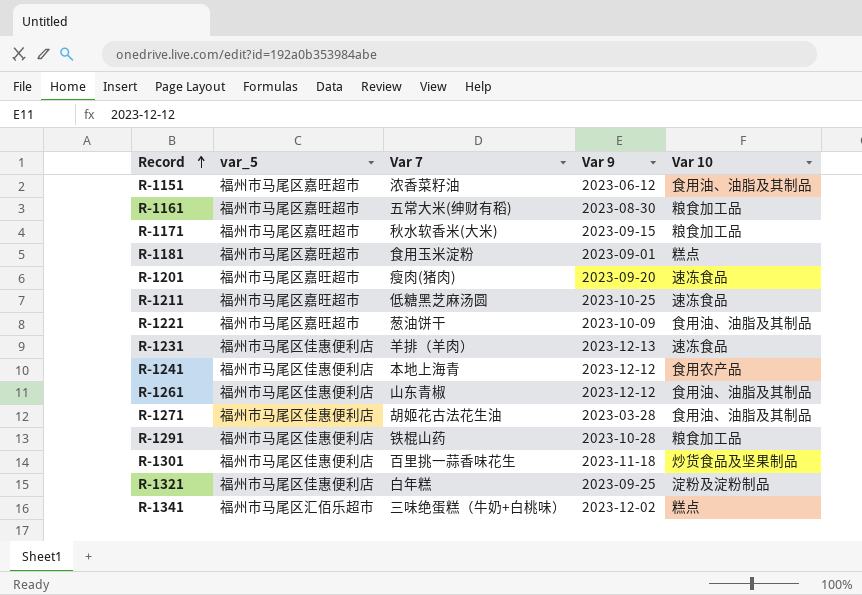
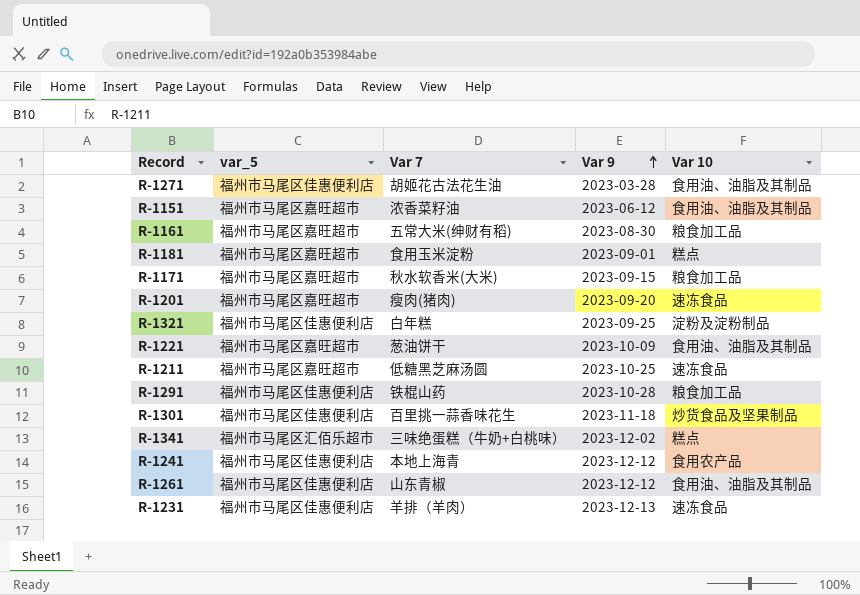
row order: Record ascending -> Var 9 ascending

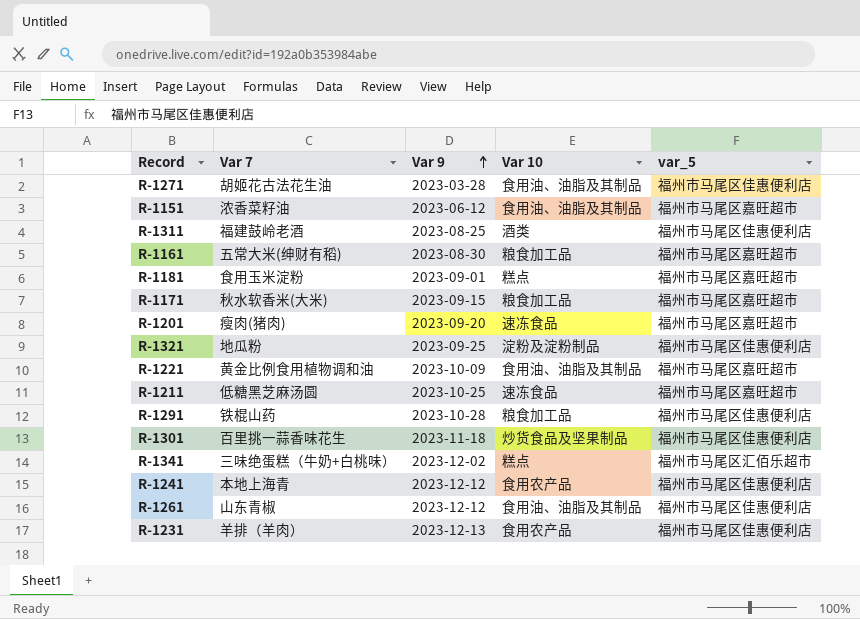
column var_5 | position: 2 -> 5
row R-1311: none -> 福建鼓岭老酒 | 2023-08-25 | 酒类 | 福州市马尾区佳惠便利店
R-1321 | Var 7: 白年糕 -> 地瓜粉
R-1221 | Var 7: 葱油饼干 -> 黄金比例食用植物调和油
R-1231 | Var 10: 速冻食品 -> 食用农产品

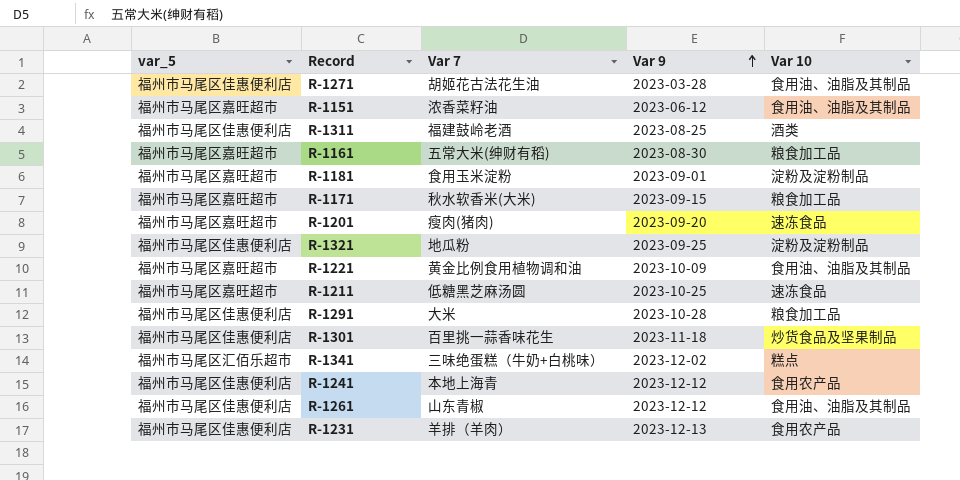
column var_5 | position: 5 -> 1
R-1181 | Var 10: 糕点 -> 淀粉及淀粉制品
R-1291 | Var 7: 铁棍山药 -> 大米

